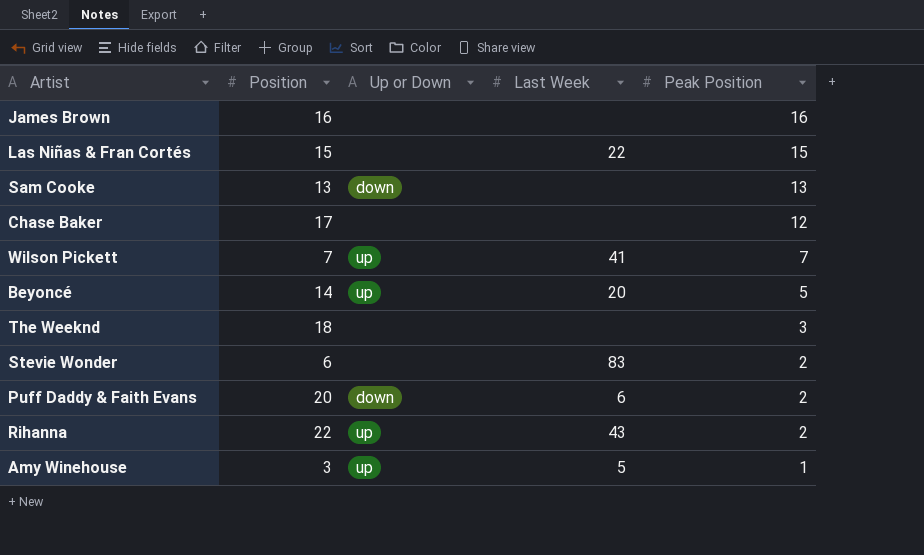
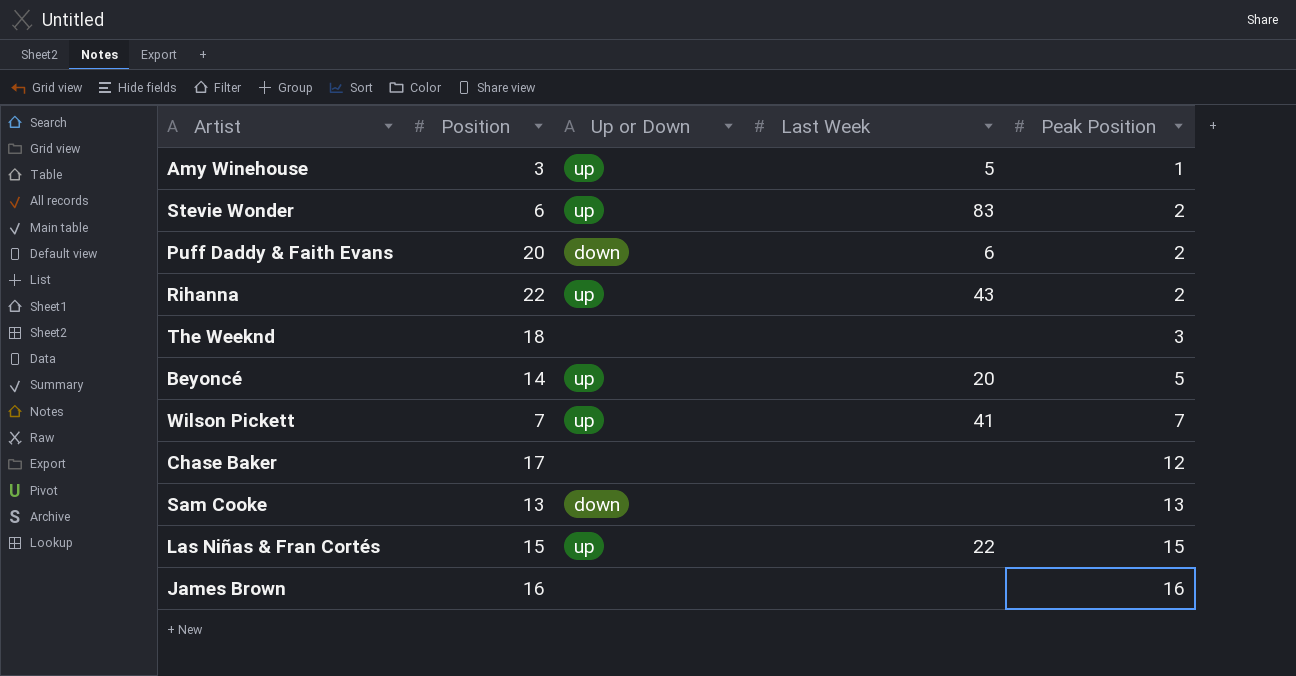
row order: Peak Position descending -> Peak Position ascending
Stevie Wonder | Up or Down: none -> up
Las Niñas & Fran Cortés | Up or Down: none -> up

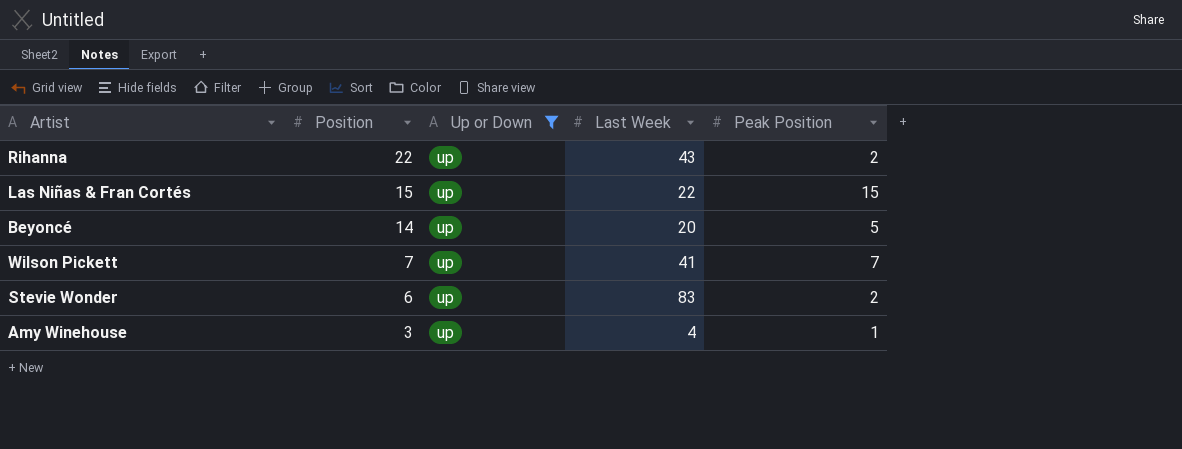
filter: none -> Up or Down = up
row order: Peak Position ascending -> Position descending
Amy Winehouse | Last Week: 5 -> 4

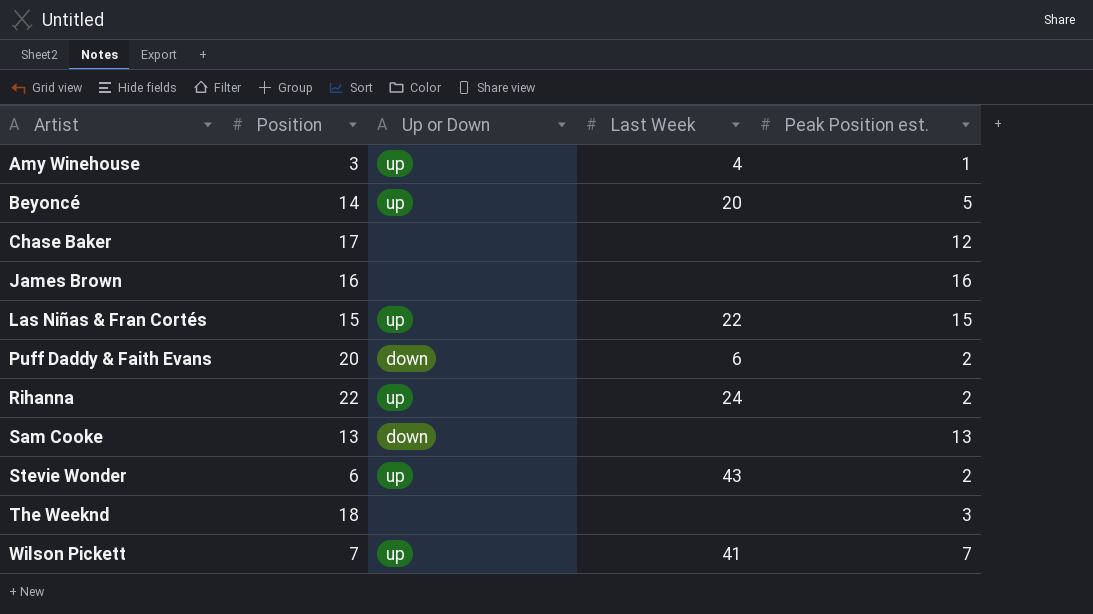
filter: Up or Down = up -> none
row order: Position descending -> Artist ascending
column name: Peak Position -> Peak Position est.
Rihanna | Last Week: 43 -> 24
Stevie Wonder | Last Week: 83 -> 43

